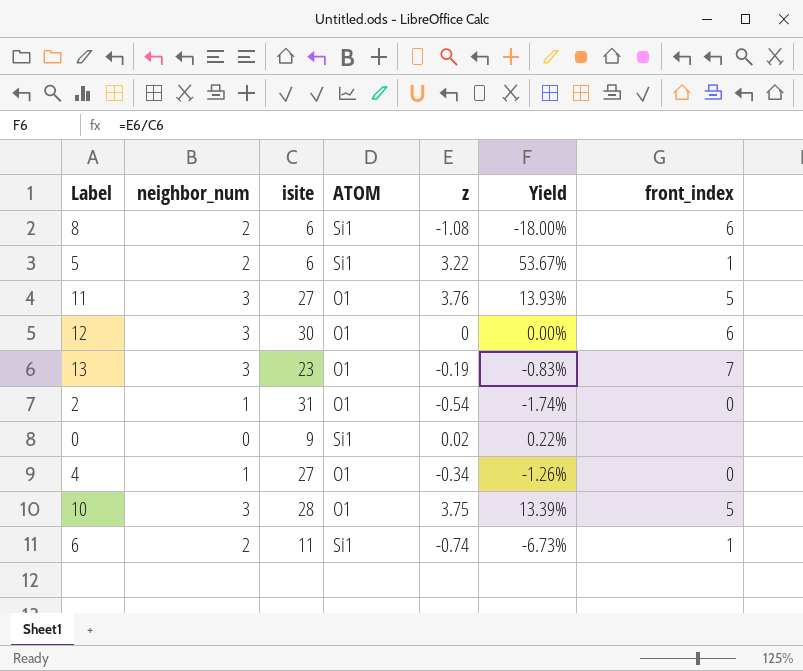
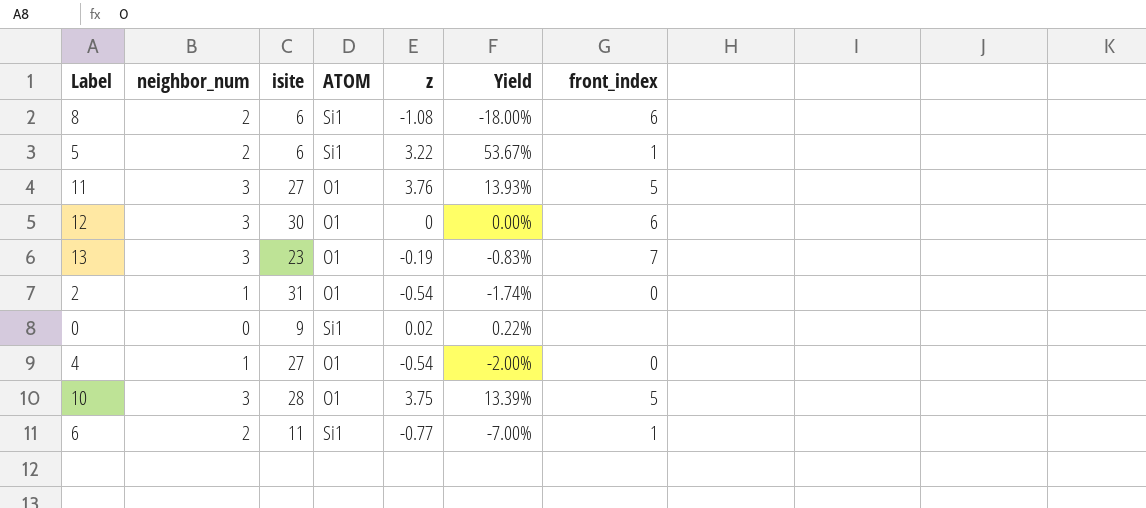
4 | z: -0.34 -> -0.54
4 | Yield: -1.26% -> -2.00%
6 | z: -0.74 -> -0.77
6 | Yield: -6.73% -> -7.00%

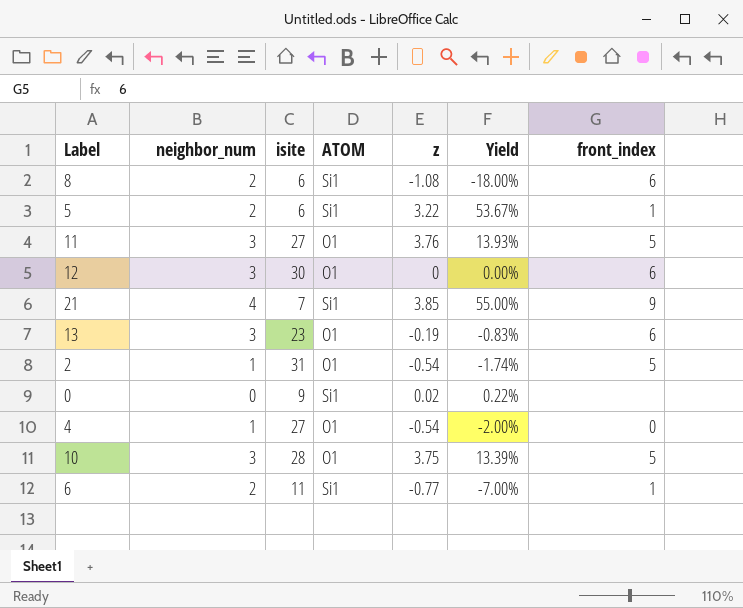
row 21: none -> 4 | 7 | Si1 | 3.85 | 55.00% | 9
13 | front_index: 7 -> 6
2 | front_index: 0 -> 5

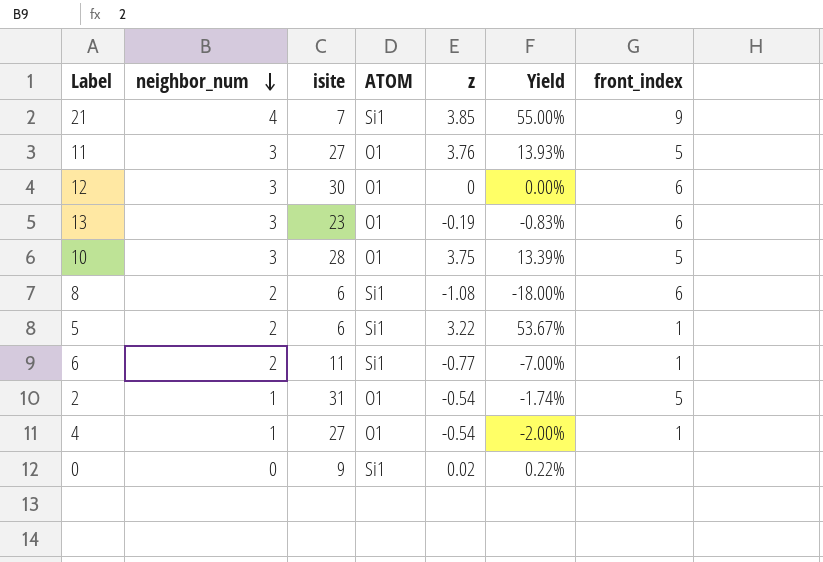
row order: none -> neighbor_num descending
4 | front_index: 0 -> 1

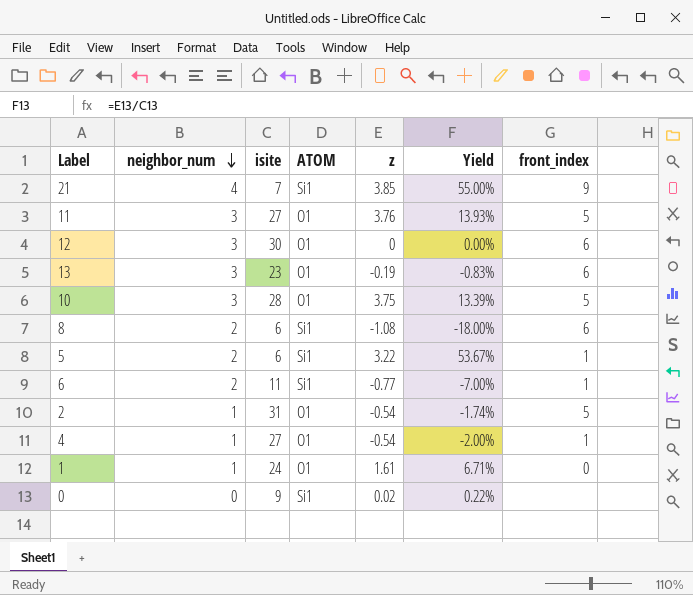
row 1: none -> 1 | 24 | O1 | 1.61 | 6.71% | 0

